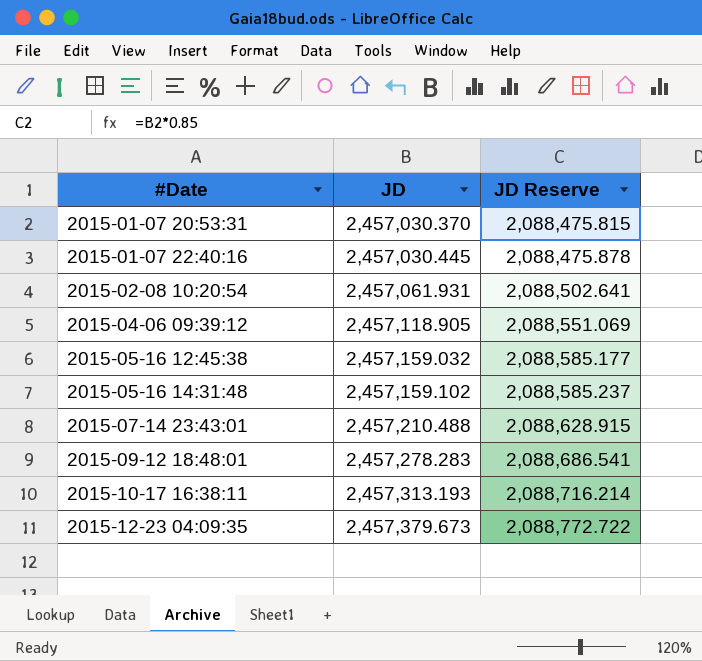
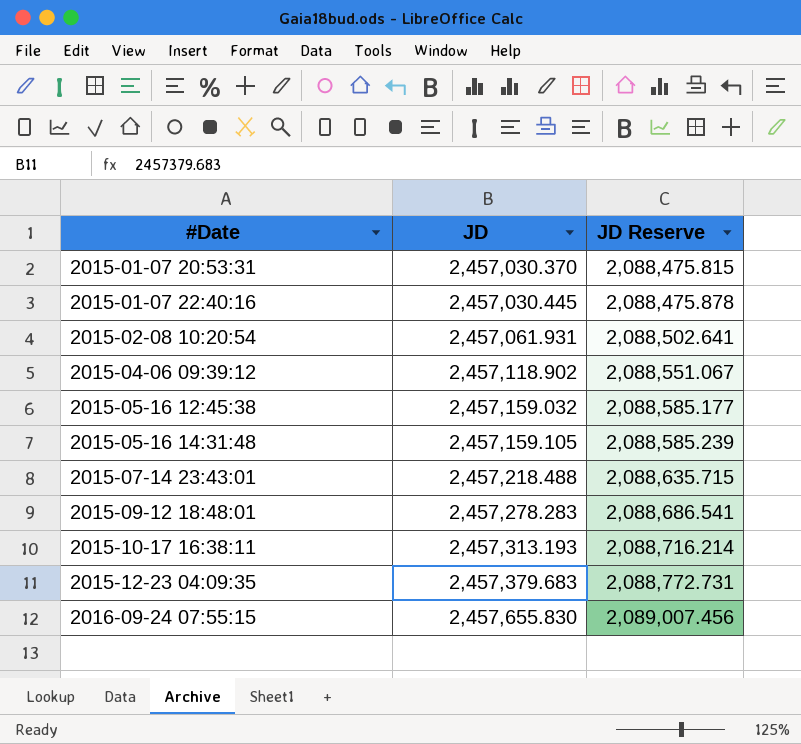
2015-04-06 09:39:12 | JD: 2,457,118.905 -> 2,457,118.902
2015-04-06 09:39:12 | JD Reserve: 2,088,551.069 -> 2,088,551.067
2015-05-16 14:31:48 | JD: 2,457,159.102 -> 2,457,159.105
2015-05-16 14:31:48 | JD Reserve: 2,088,585.237 -> 2,088,585.239
2015-07-14 23:43:01 | JD: 2,457,210.488 -> 2,457,218.488
2015-07-14 23:43:01 | JD Reserve: 2,088,628.915 -> 2,088,635.715
2015-12-23 04:09:35 | JD: 2,457,379.673 -> 2,457,379.683
2015-12-23 04:09:35 | JD Reserve: 2,088,772.722 -> 2,088,772.731
row 2016-09-24 07:55:15: none -> 2,457,655.830 | 2,089,007.456

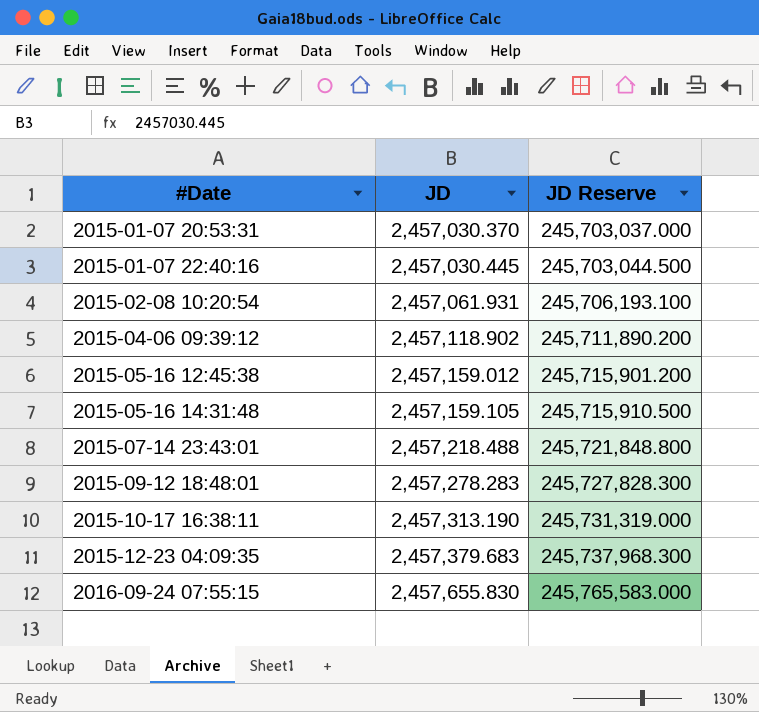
column JD Reserve | formula: [JD] * 0.85 -> [JD] * 100
2015-05-16 12:45:38 | JD: 2,457,159.032 -> 2,457,159.012
2015-10-17 16:38:11 | JD: 2,457,313.193 -> 2,457,313.190

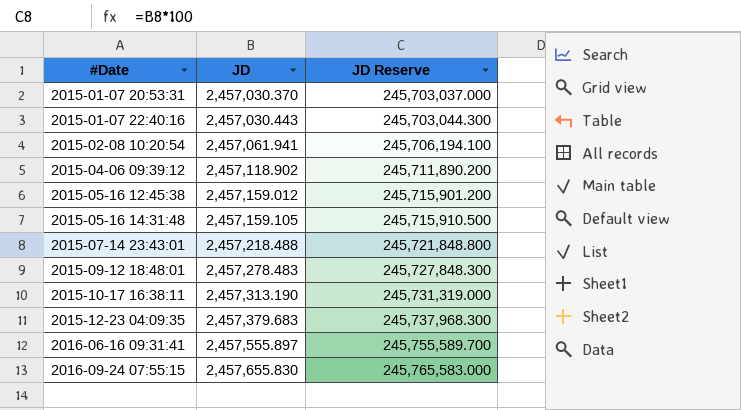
2015-01-07 22:40:16 | JD: 2,457,030.445 -> 2,457,030.443
2015-01-07 22:40:16 | JD Reserve: 245,703,044.500 -> 245,703,044.300
2015-02-08 10:20:54 | JD: 2,457,061.931 -> 2,457,061.941
2015-02-08 10:20:54 | JD Reserve: 245,706,193.100 -> 245,706,194.100
2015-09-12 18:48:01 | JD: 2,457,278.283 -> 2,457,278.483
2015-09-12 18:48:01 | JD Reserve: 245,727,828.300 -> 245,727,848.300
row 2016-06-16 09:31:41: none -> 2,457,555.897 | 245,755,589.700

